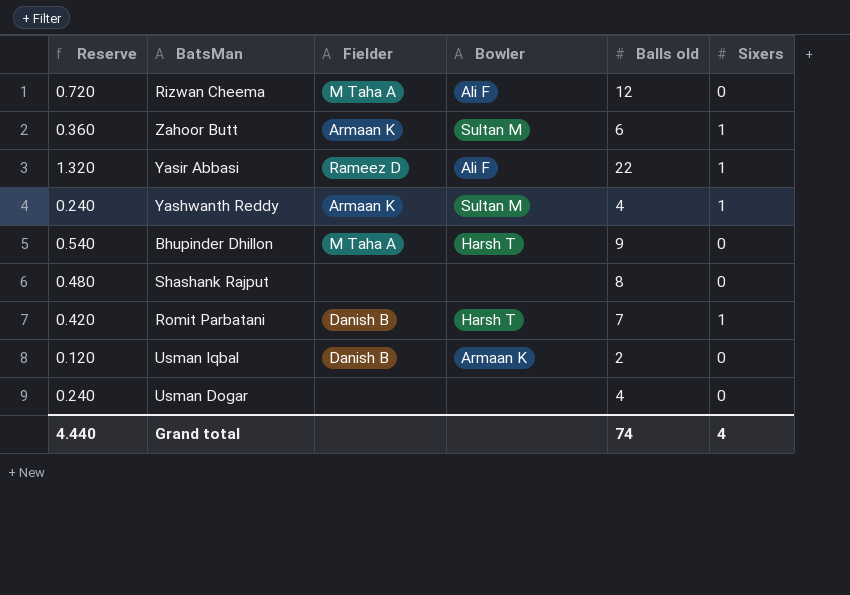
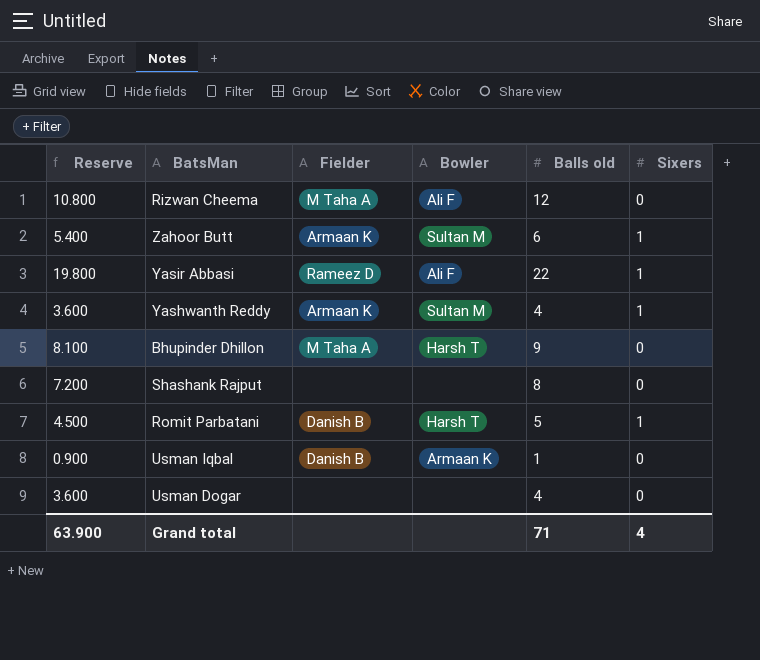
column Reserve | formula: [Balls old] * 0.06 -> [Balls old] * 0.9
Romit Parbatani | Balls old: 7 -> 5
Usman Iqbal | Balls old: 2 -> 1
Grand total | Reserve: 4.440 -> 63.900
Grand total | Balls old: 74 -> 71

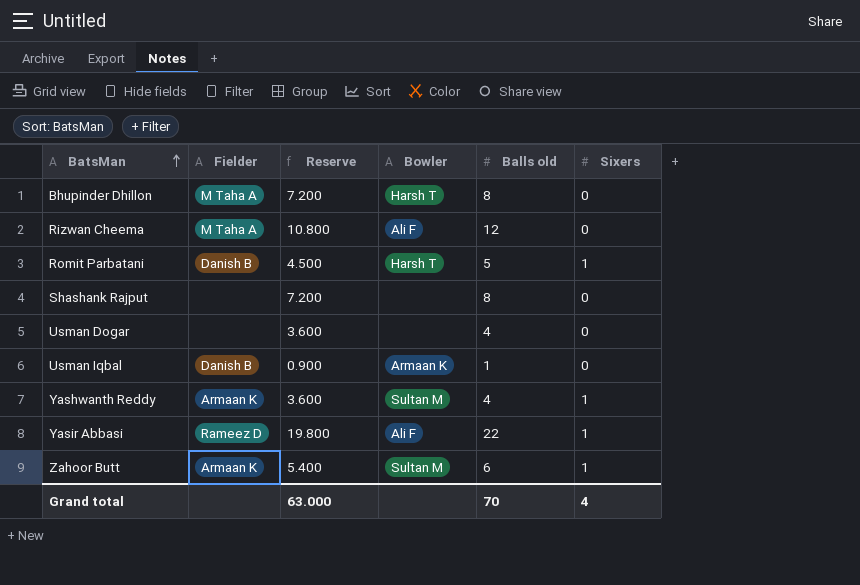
row order: none -> BatsMan ascending
column Reserve | position: 1 -> 3
Bhupinder Dhillon | Reserve: 8.100 -> 7.200
Bhupinder Dhillon | Balls old: 9 -> 8
Grand total | Reserve: 63.900 -> 63.000
Grand total | Balls old: 71 -> 70

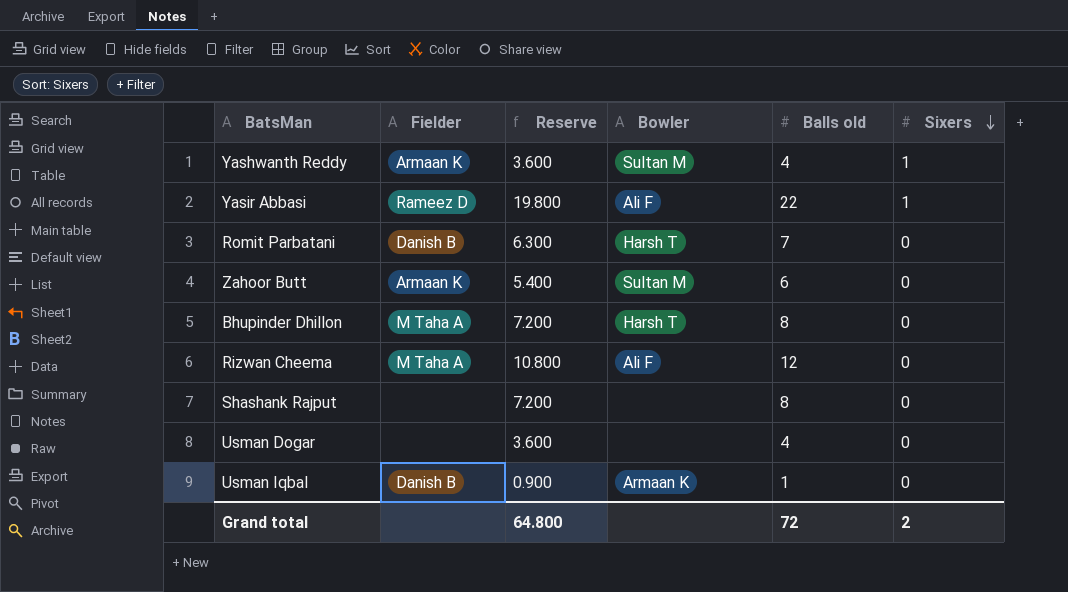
row order: BatsMan ascending -> Sixers descending
Romit Parbatani | Reserve: 4.500 -> 6.300
Romit Parbatani | Balls old: 5 -> 7
Romit Parbatani | Sixers: 1 -> 0
Zahoor Butt | Sixers: 1 -> 0
Grand total | Reserve: 63.000 -> 64.800
Grand total | Balls old: 70 -> 72
Grand total | Sixers: 4 -> 2

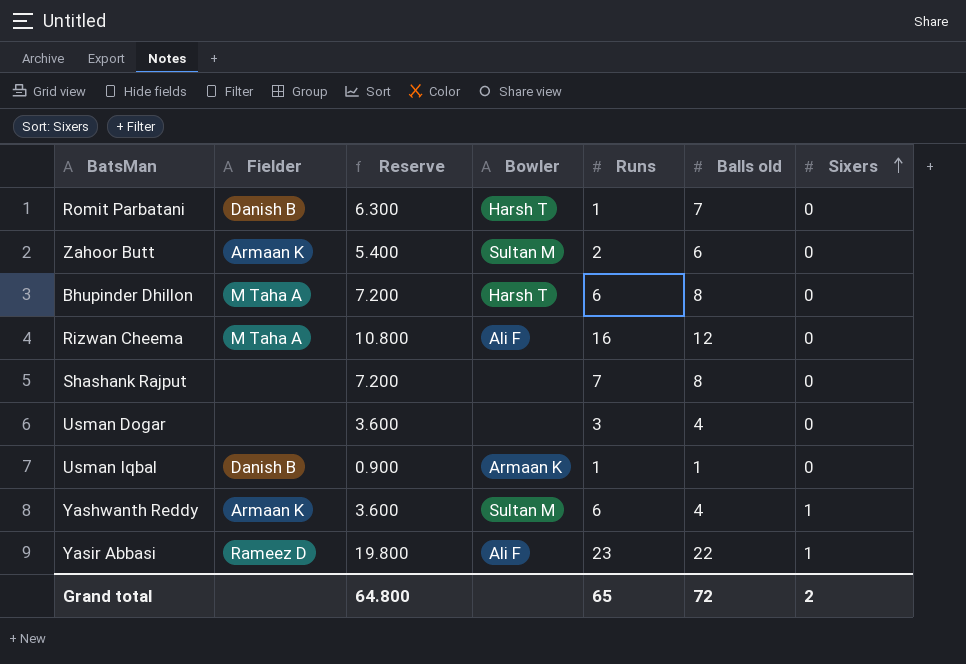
row order: Sixers descending -> Sixers ascending
column Runs | position: none -> 5

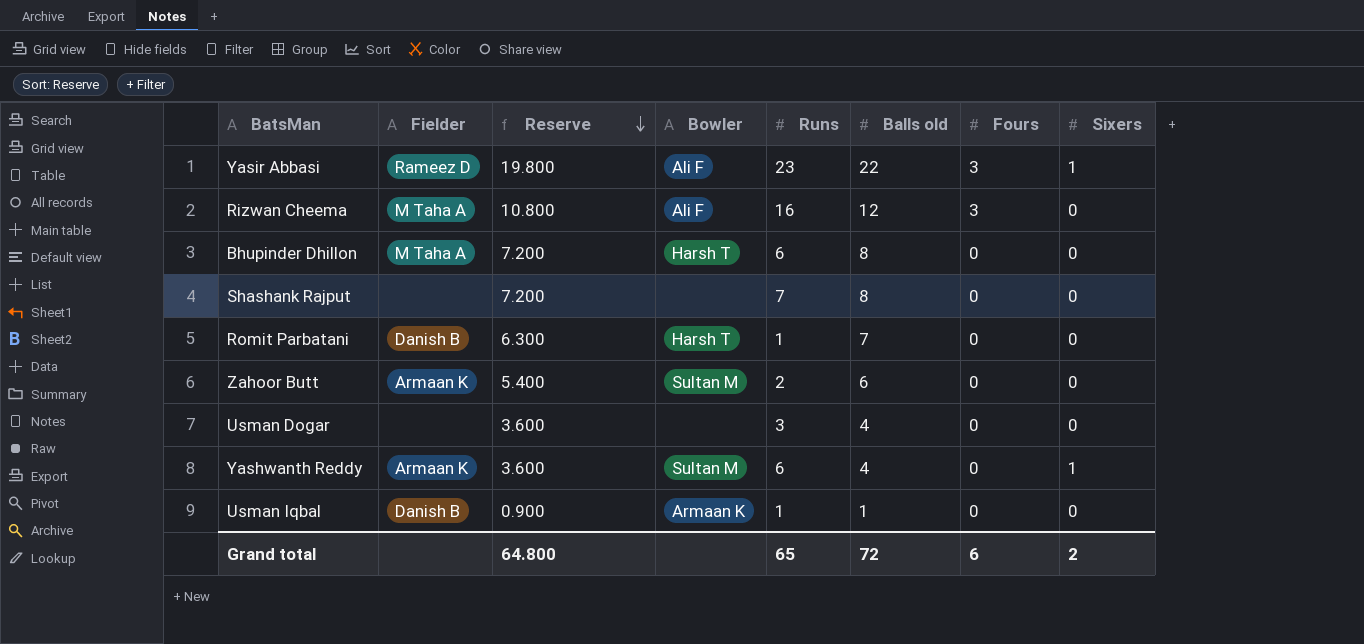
row order: Sixers ascending -> Reserve descending
column Fours | position: none -> 7

